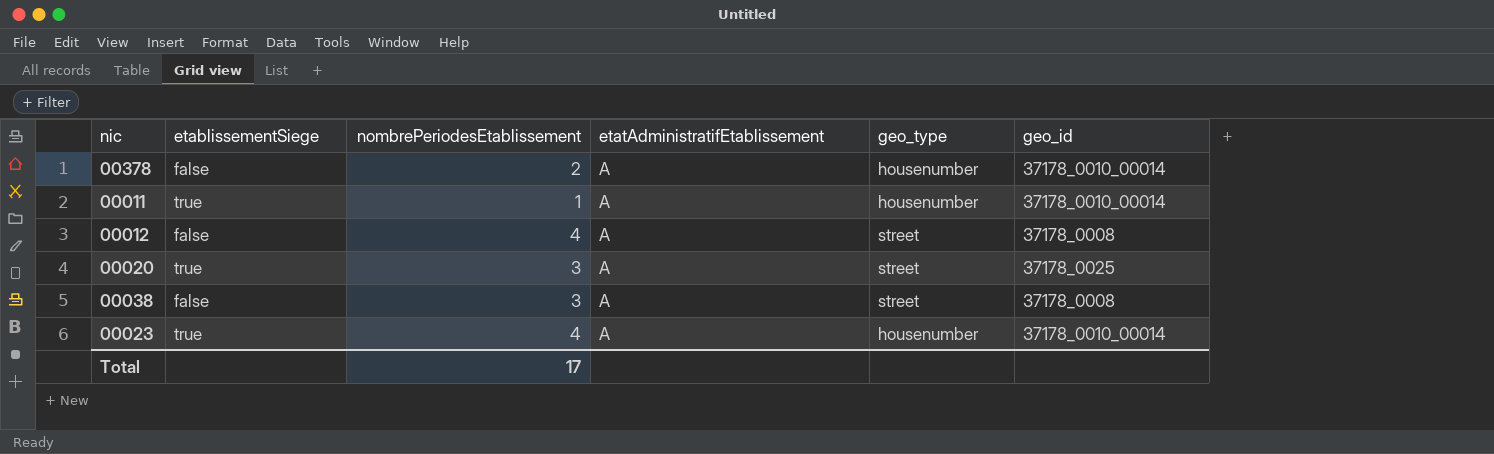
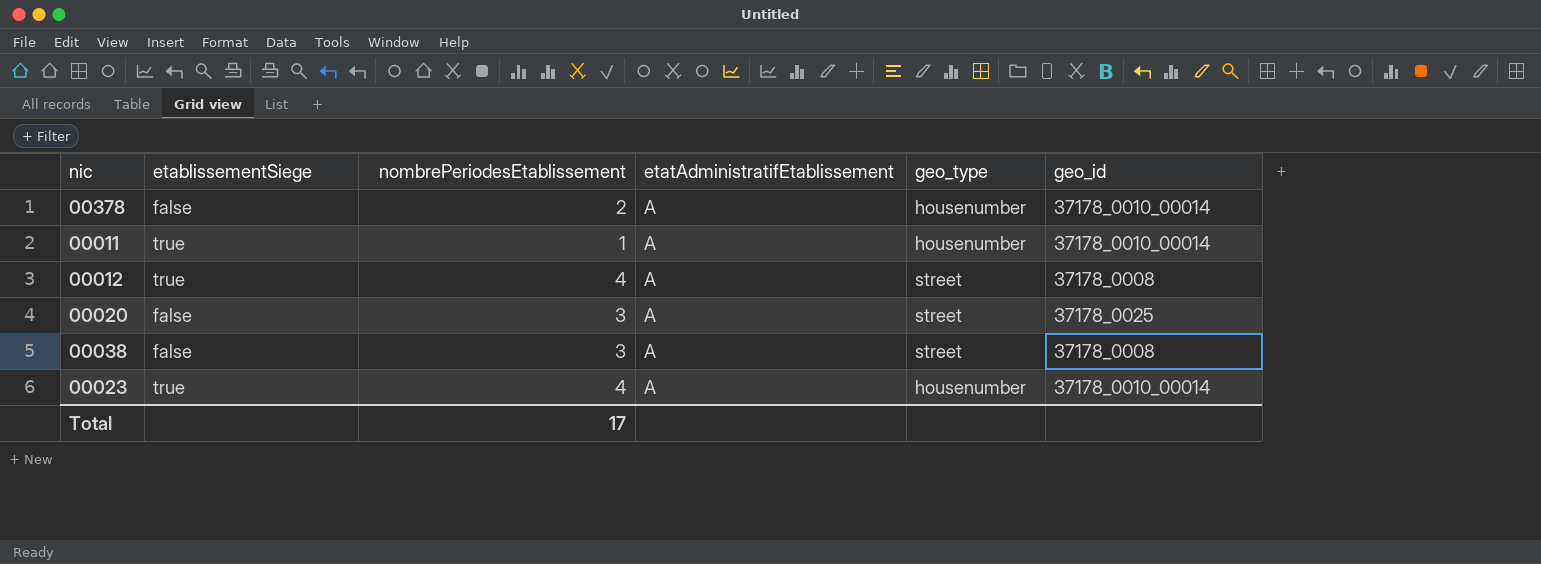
00012 | etablissementSiege: false -> true
00020 | etablissementSiege: true -> false

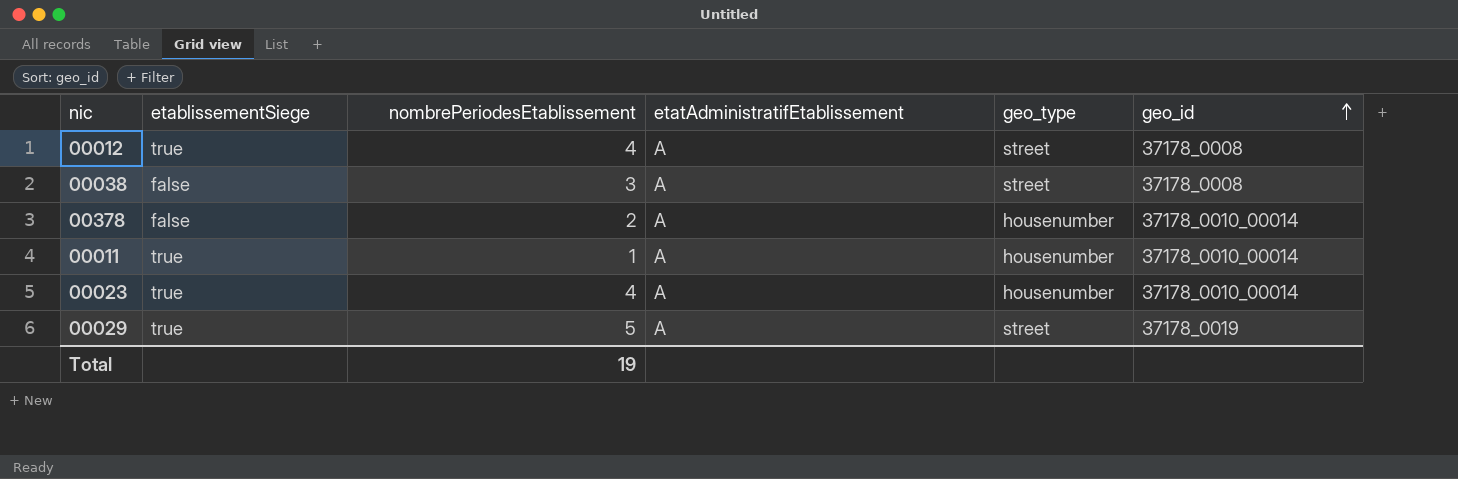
row order: none -> geo_id ascending
row 00020: false | 3 | A | street | 37178_0025 -> none
row 00029: none -> true | 5 | A | street | 37178_0019
Total | nombrePeriodesEtablissement: 17 -> 19

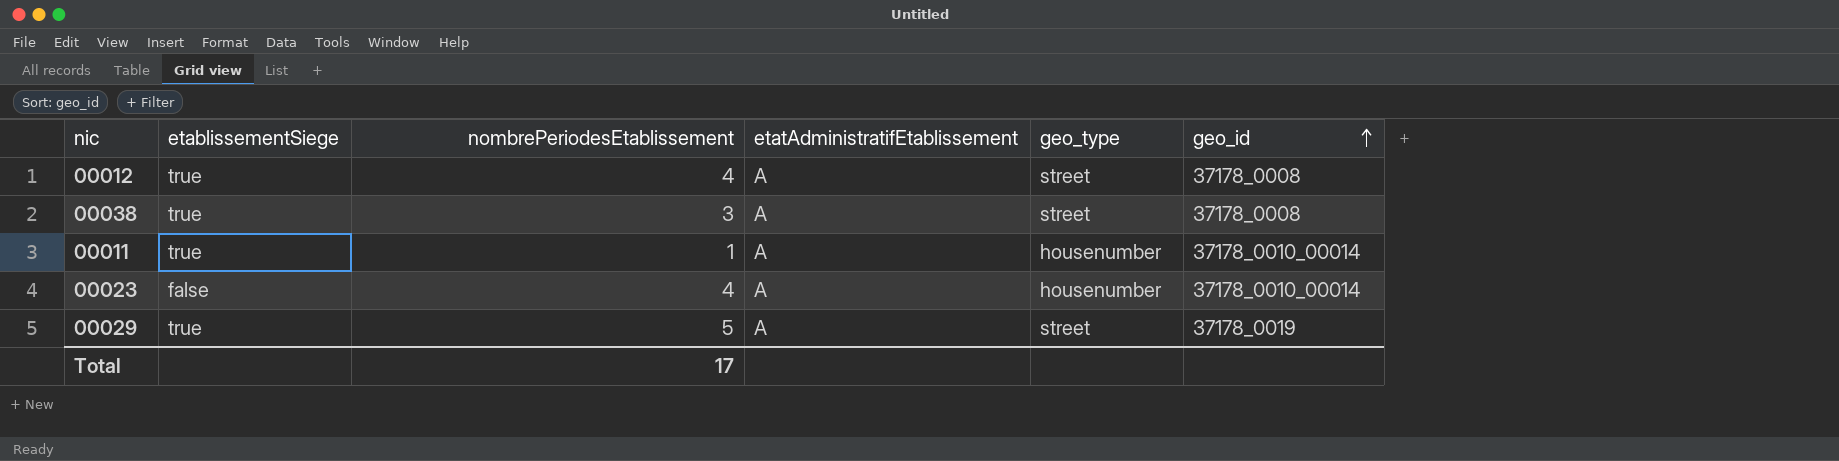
row 00378: false | 2 | A | housenumber | 37178_0010_00014 -> none
00038 | etablissementSiege: false -> true
00023 | etablissementSiege: true -> false
Total | nombrePeriodesEtablissement: 19 -> 17

